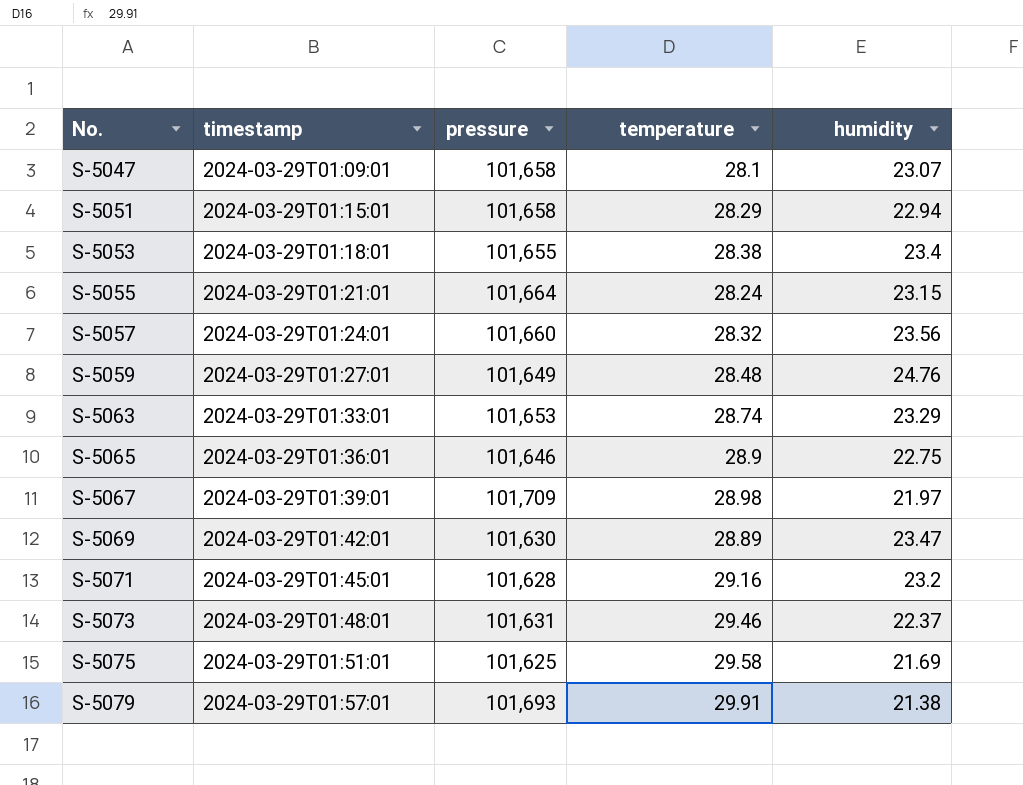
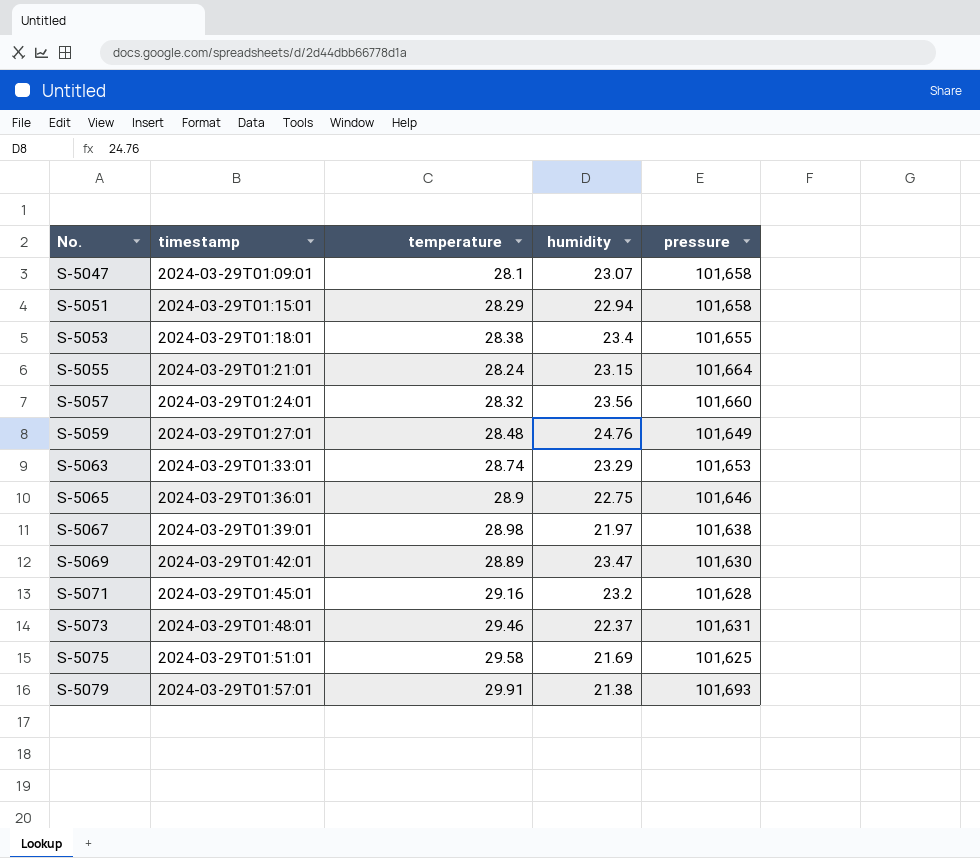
column pressure | position: 3 -> 5
S-5067 | pressure: 101,709 -> 101,638

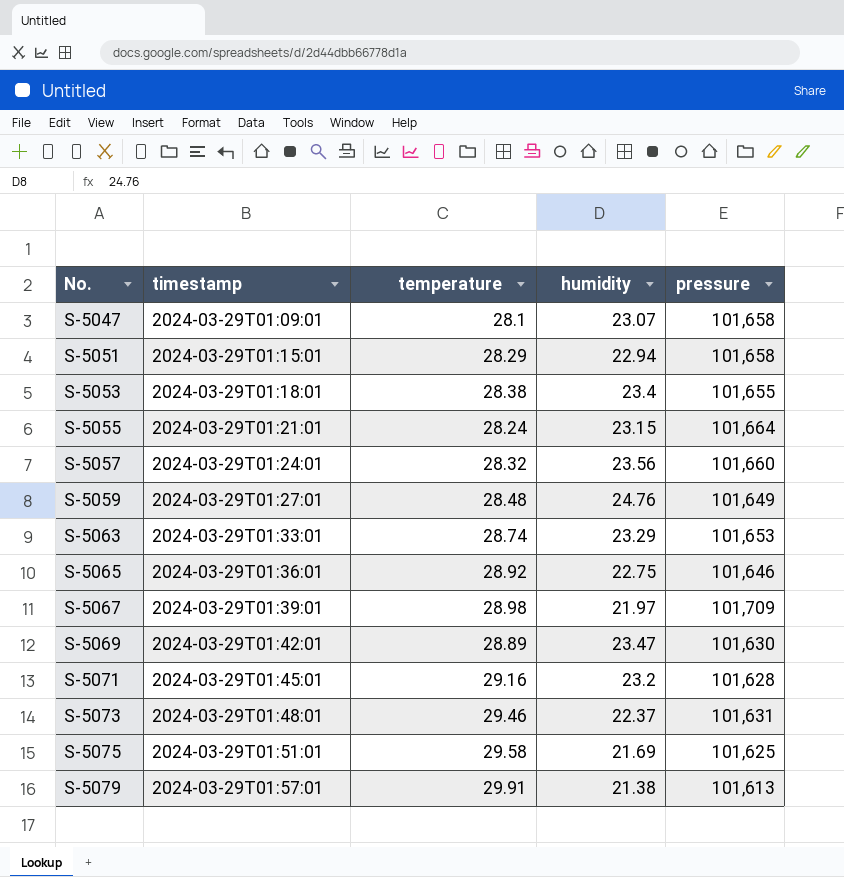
S-5065 | temperature: 28.9 -> 28.92
S-5067 | pressure: 101,638 -> 101,709
S-5079 | pressure: 101,693 -> 101,613

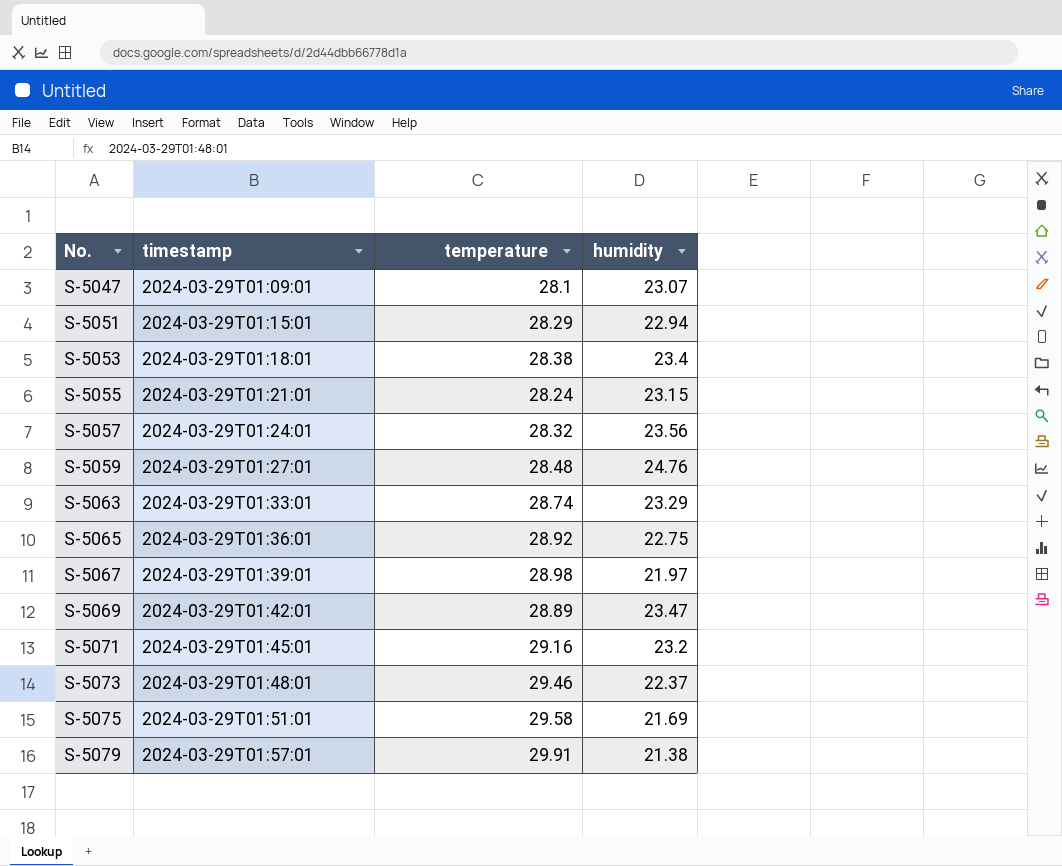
column pressure | position: 5 -> none

